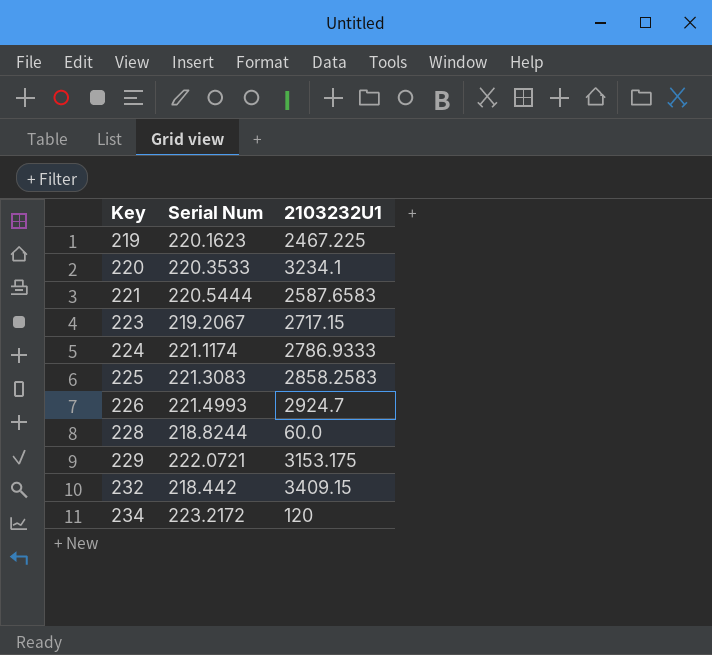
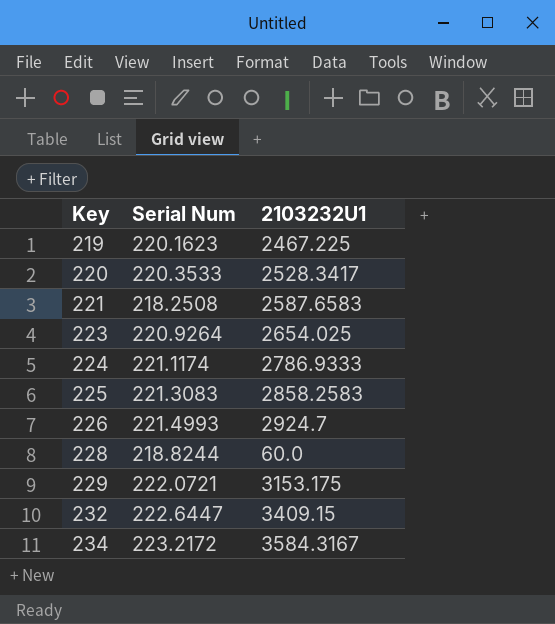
220 | 2103232U1: 3234.1 -> 2528.3417
221 | Serial Num: 220.5444 -> 218.2508
223 | Serial Num: 219.2067 -> 220.9264
223 | 2103232U1: 2717.15 -> 2654.025
232 | Serial Num: 218.442 -> 222.6447
234 | 2103232U1: 120 -> 3584.3167

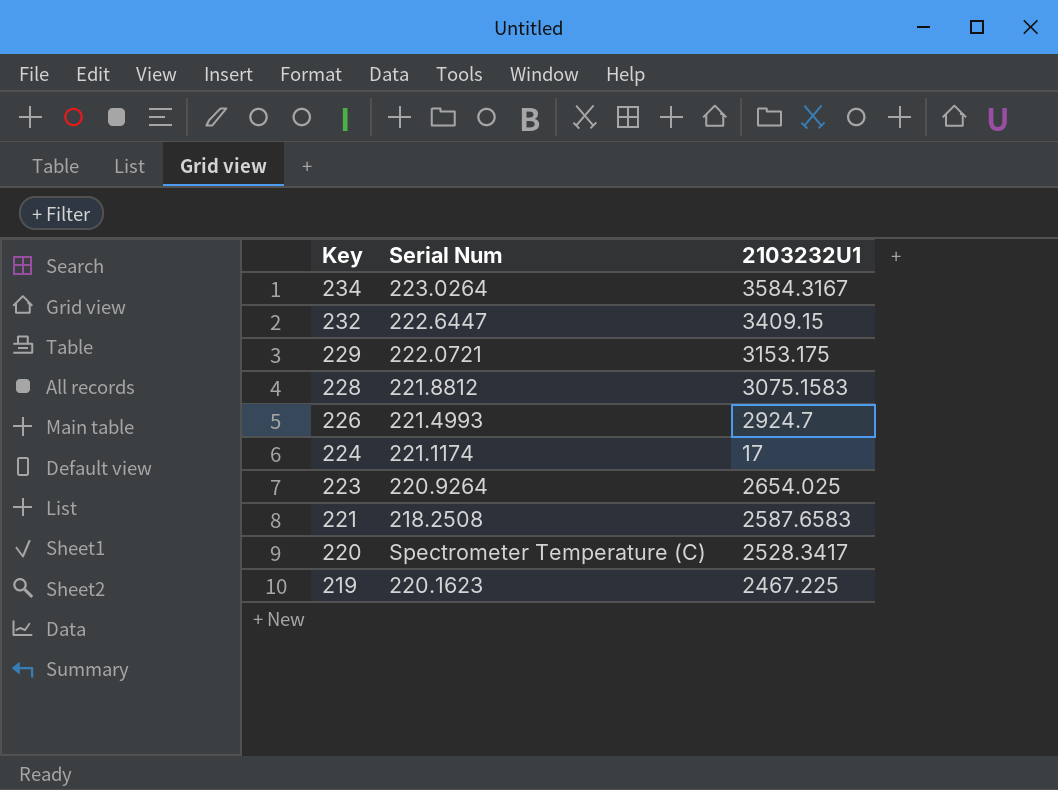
row order: Key ascending -> Key descending
row 225: 221.3083 | 2858.2583 -> none
234 | Serial Num: 223.2172 -> 223.0264
228 | Serial Num: 218.8244 -> 221.8812
228 | 2103232U1: 60.0 -> 3075.1583
224 | 2103232U1: 2786.9333 -> 17
220 | Serial Num: 220.3533 -> Spectrometer Temperature (C)

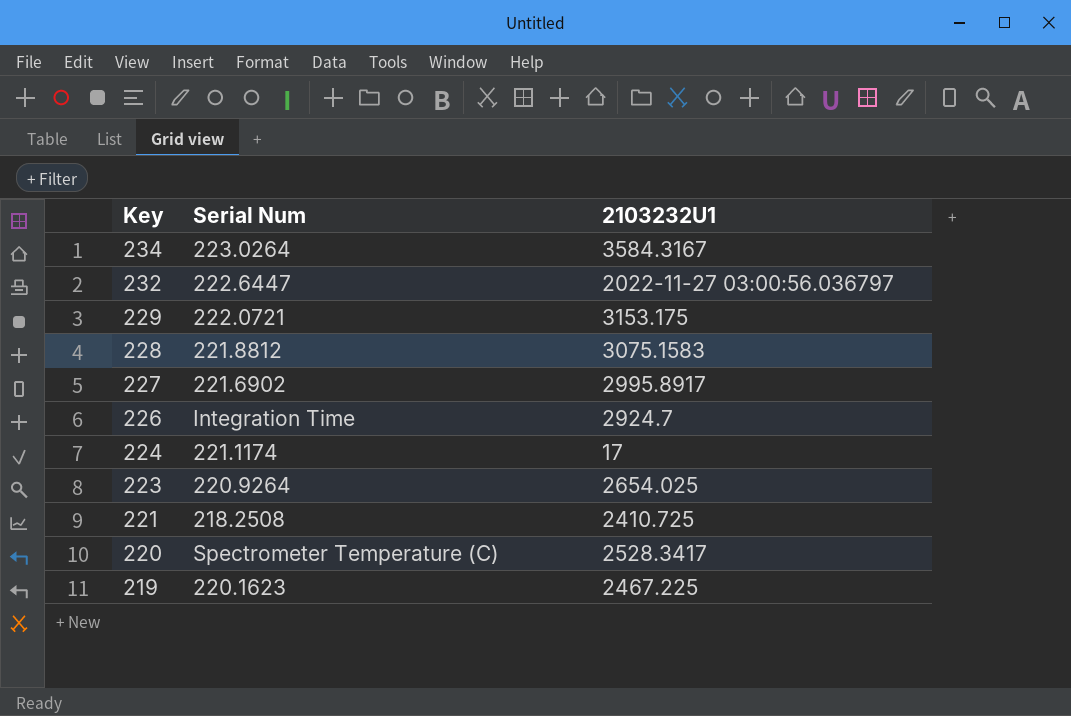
232 | 2103232U1: 3409.15 -> 2022-11-27 03:00:56.036797
row 227: none -> 221.6902 | 2995.8917
226 | Serial Num: 221.4993 -> Integration Time
221 | 2103232U1: 2587.6583 -> 2410.725

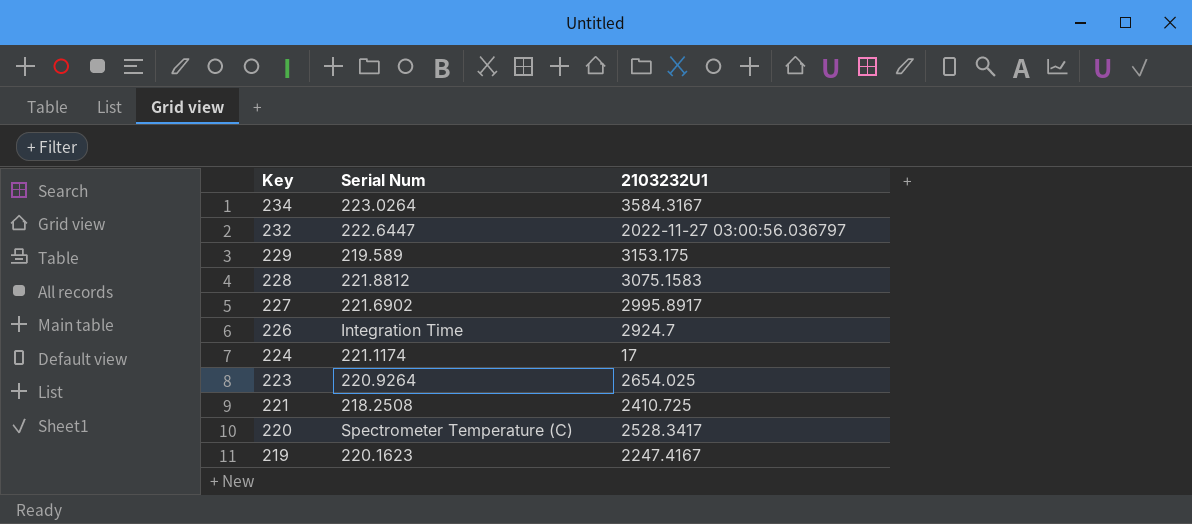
229 | Serial Num: 222.0721 -> 219.589
219 | 2103232U1: 2467.225 -> 2247.4167

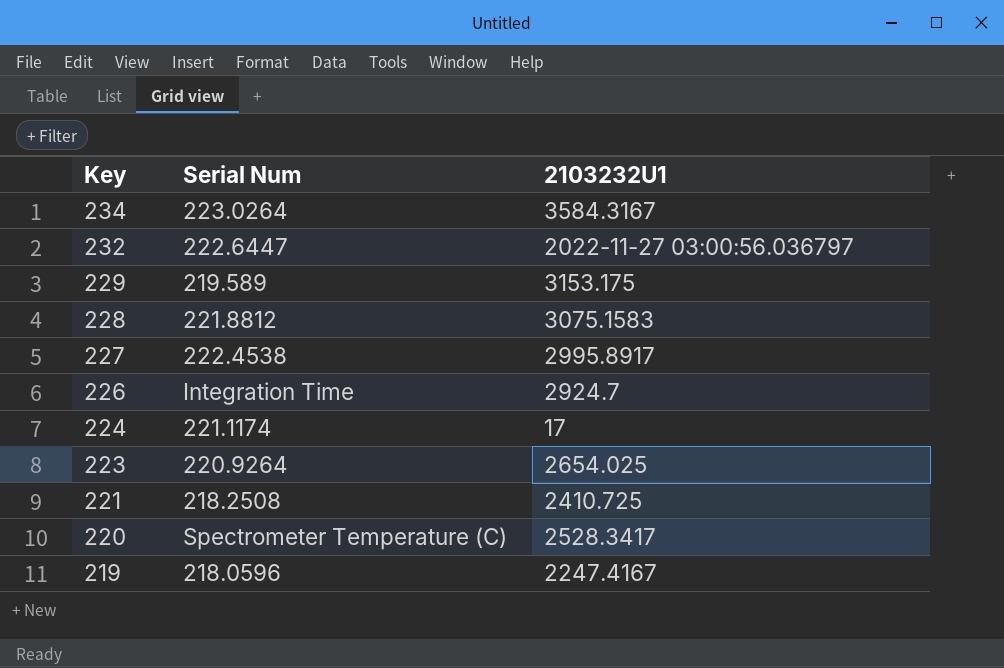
227 | Serial Num: 221.6902 -> 222.4538
219 | Serial Num: 220.1623 -> 218.0596

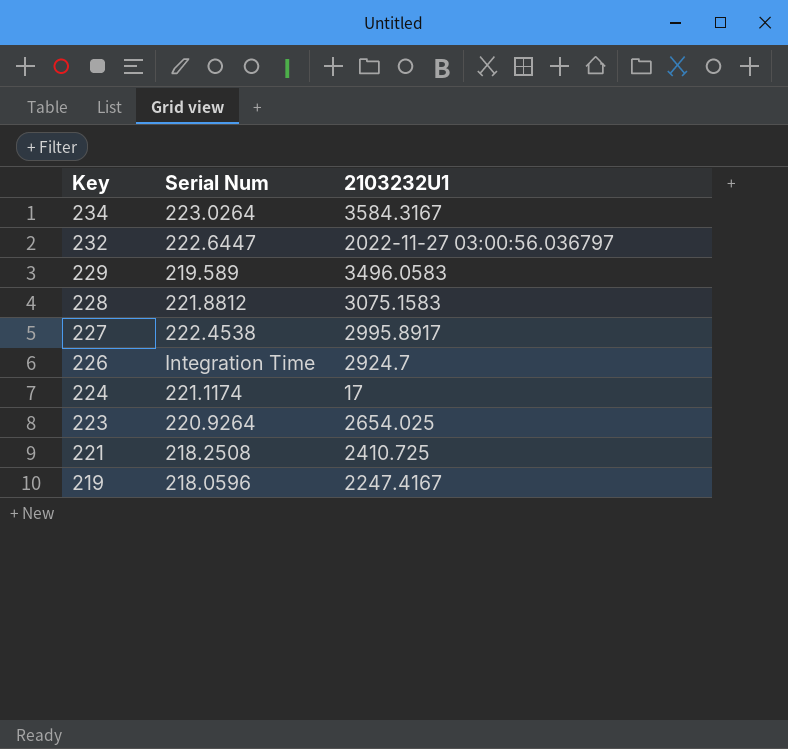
row 220: Spectrometer Temperature (C) | 2528.3417 -> none
229 | 2103232U1: 3153.175 -> 3496.0583

